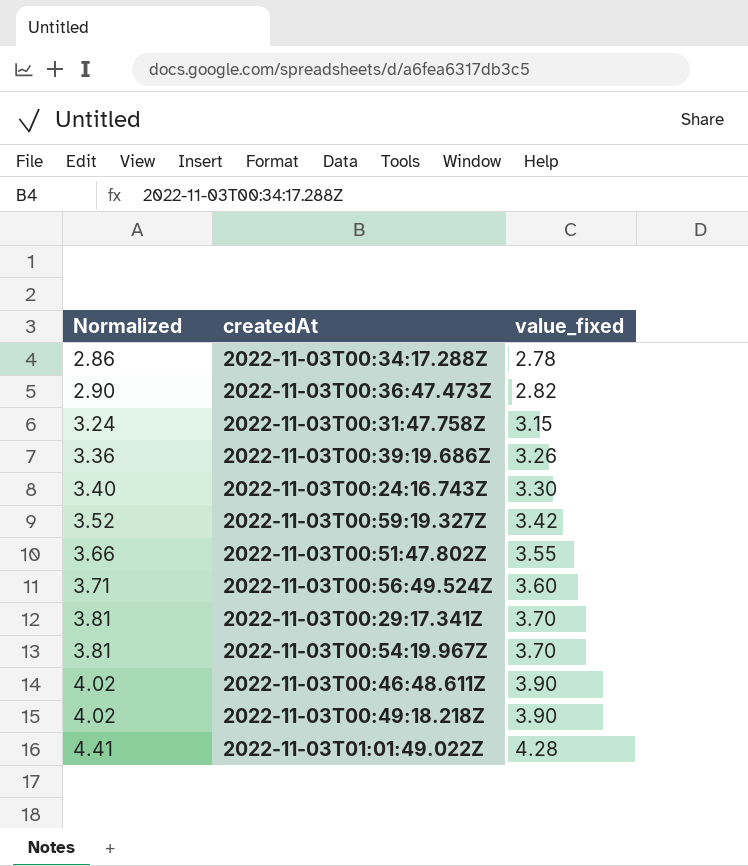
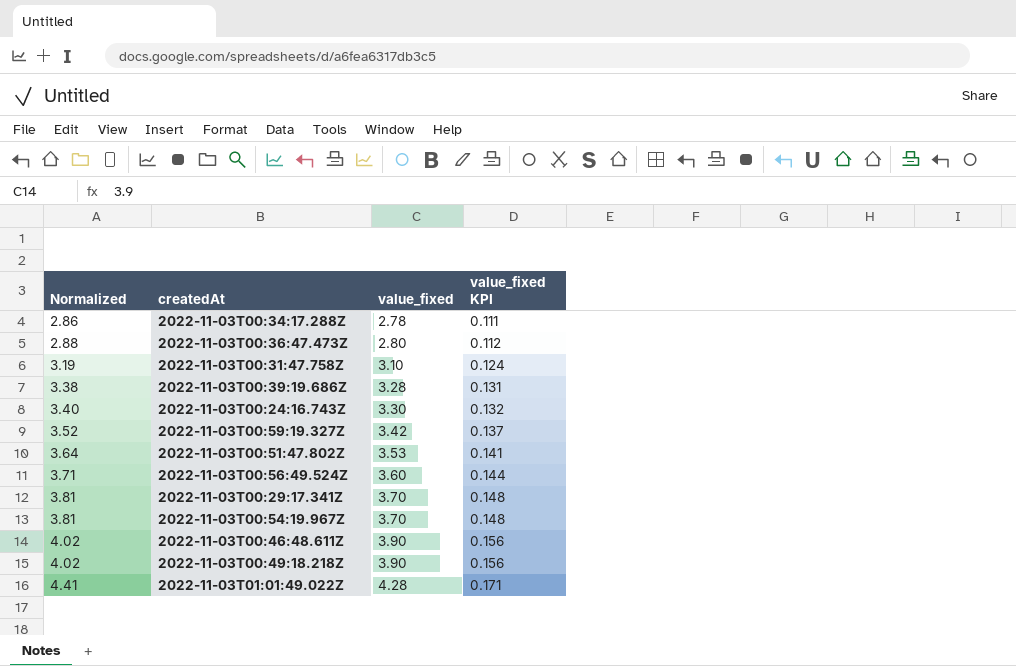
column value_fixed KPI | formula: none -> [value_fixed] * 0.04
2022-11-03T00:36:47.473Z | Normalized: 2.90 -> 2.88
2022-11-03T00:36:47.473Z | value_fixed: 2.82 -> 2.80
2022-11-03T00:31:47.758Z | Normalized: 3.24 -> 3.19
2022-11-03T00:31:47.758Z | value_fixed: 3.15 -> 3.10
2022-11-03T00:39:19.686Z | Normalized: 3.36 -> 3.38
2022-11-03T00:39:19.686Z | value_fixed: 3.26 -> 3.28
2022-11-03T00:51:47.802Z | Normalized: 3.66 -> 3.64
2022-11-03T00:51:47.802Z | value_fixed: 3.55 -> 3.53

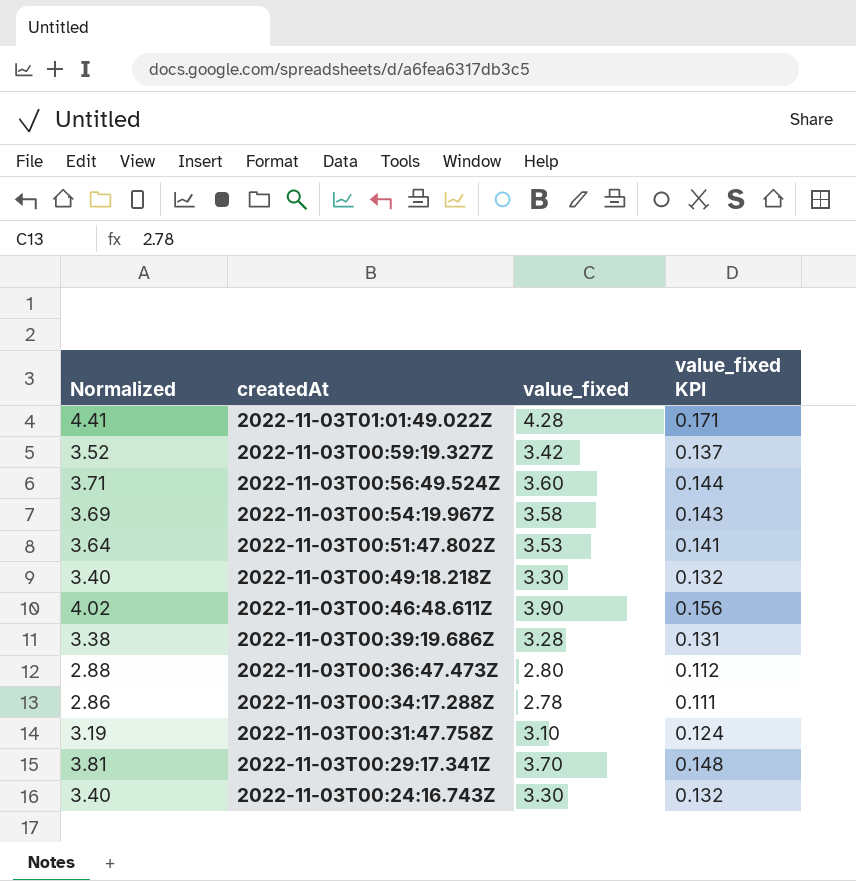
row order: Normalized ascending -> createdAt descending
2022-11-03T00:54:19.967Z | Normalized: 3.81 -> 3.69
2022-11-03T00:54:19.967Z | value_fixed: 3.70 -> 3.58
2022-11-03T00:54:19.967Z | value_fixed KPI: 0.148 -> 0.143
2022-11-03T00:49:18.218Z | Normalized: 4.02 -> 3.40
2022-11-03T00:49:18.218Z | value_fixed: 3.90 -> 3.30
2022-11-03T00:49:18.218Z | value_fixed KPI: 0.156 -> 0.132

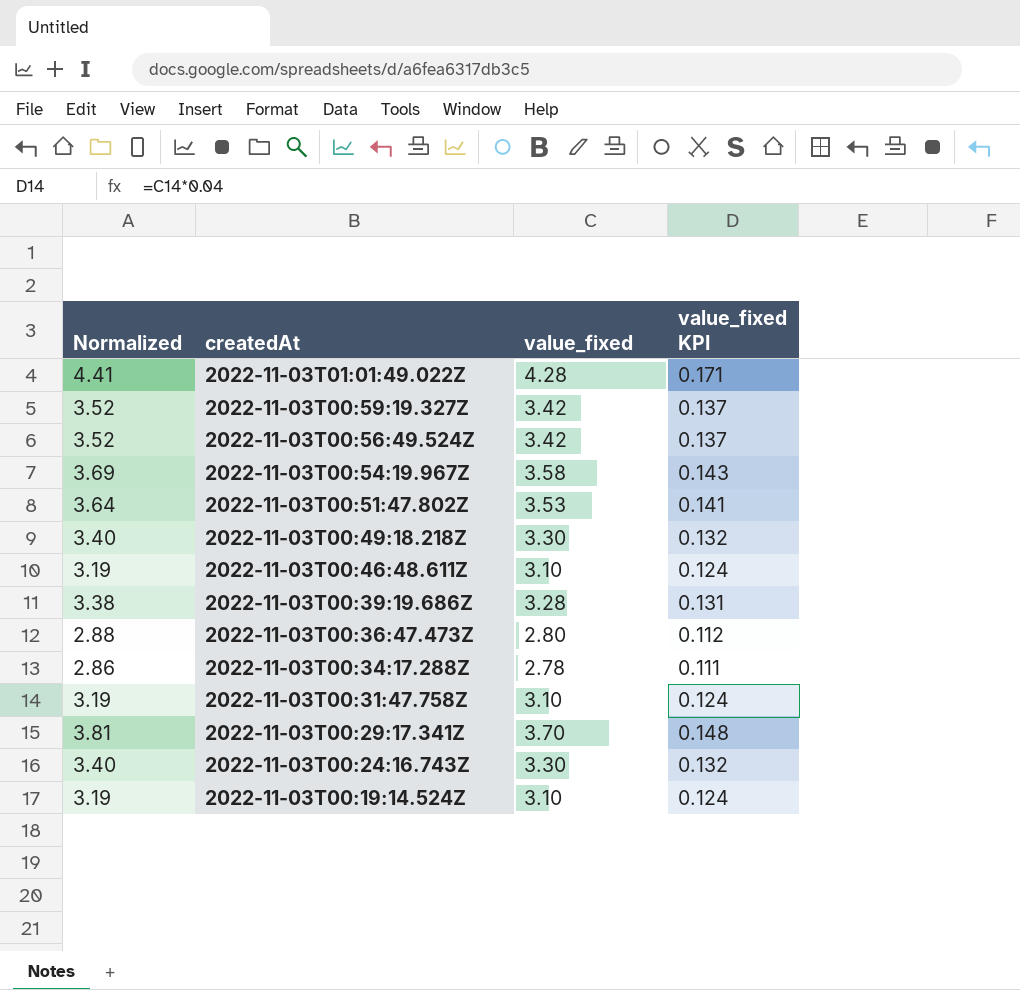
2022-11-03T00:56:49.524Z | Normalized: 3.71 -> 3.52
2022-11-03T00:56:49.524Z | value_fixed: 3.60 -> 3.42
2022-11-03T00:56:49.524Z | value_fixed KPI: 0.144 -> 0.137
2022-11-03T00:46:48.611Z | Normalized: 4.02 -> 3.19
2022-11-03T00:46:48.611Z | value_fixed: 3.90 -> 3.10
2022-11-03T00:46:48.611Z | value_fixed KPI: 0.156 -> 0.124
row 2022-11-03T00:19:14.524Z: none -> 3.19 | 3.10 | 0.124

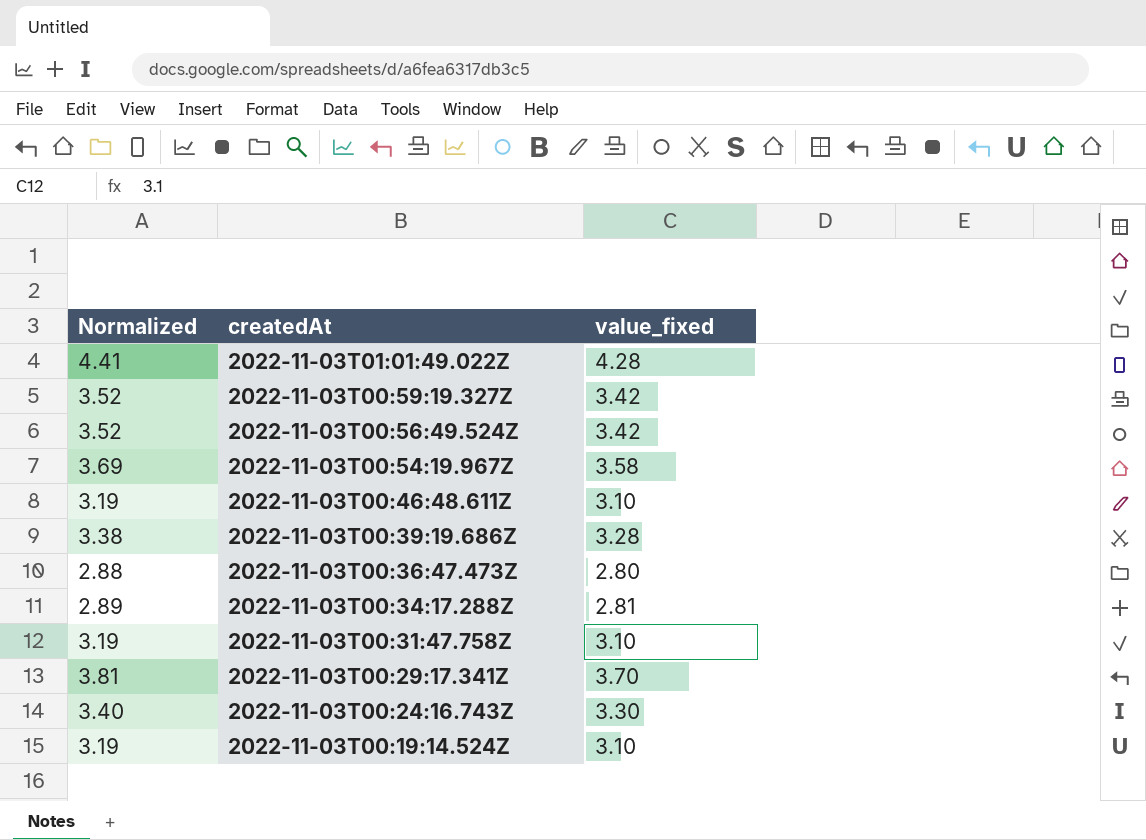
column value_fixed KPI | formula: [value_fixed] * 0.04 -> none
row 2022-11-03T00:51:47.802Z: 3.64 | 3.53 | 0.141 -> none
row 2022-11-03T00:49:18.218Z: 3.40 | 3.30 | 0.132 -> none
2022-11-03T00:34:17.288Z | Normalized: 2.86 -> 2.89
2022-11-03T00:34:17.288Z | value_fixed: 2.78 -> 2.81

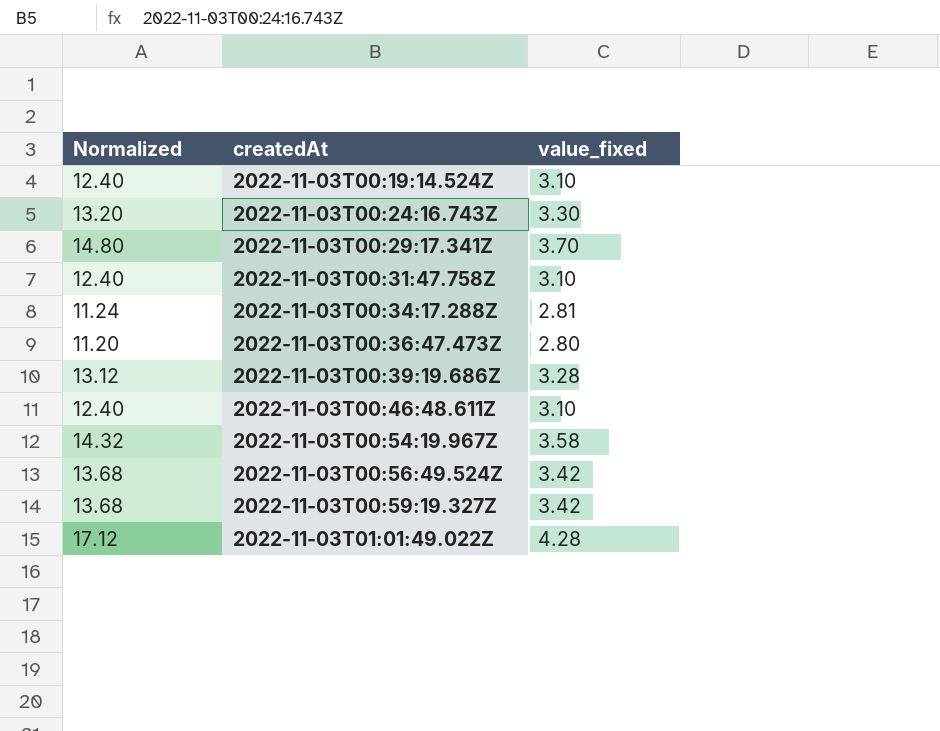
row order: createdAt descending -> createdAt ascending
column Normalized | formula: [value_fixed] * 1.03 -> [value_fixed] * 4

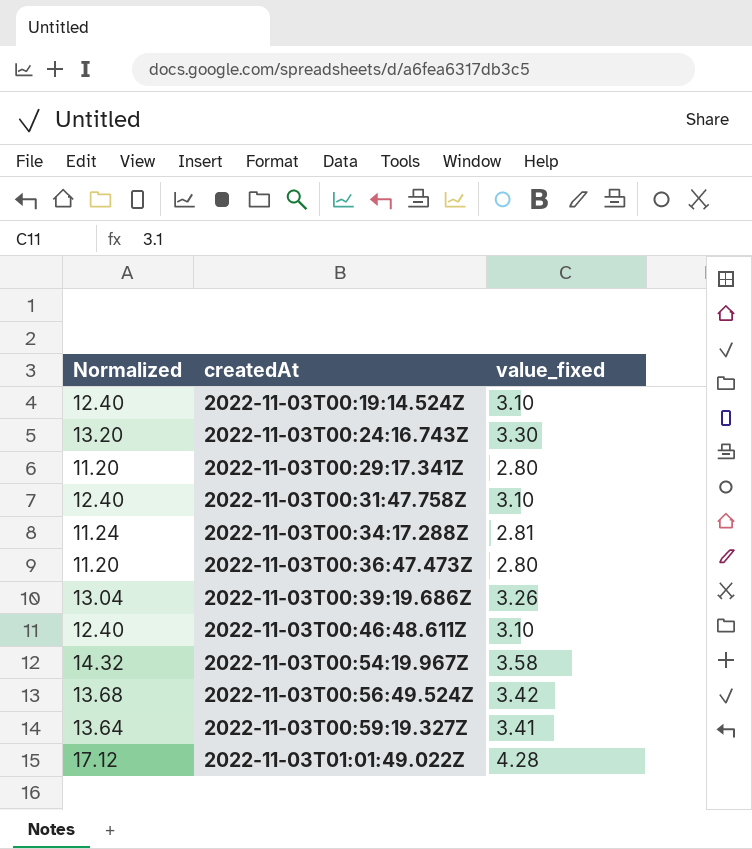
2022-11-03T00:29:17.341Z | Normalized: 14.80 -> 11.20
2022-11-03T00:29:17.341Z | value_fixed: 3.70 -> 2.80
2022-11-03T00:39:19.686Z | Normalized: 13.12 -> 13.04
2022-11-03T00:39:19.686Z | value_fixed: 3.28 -> 3.26
2022-11-03T00:59:19.327Z | Normalized: 13.68 -> 13.64
2022-11-03T00:59:19.327Z | value_fixed: 3.42 -> 3.41

